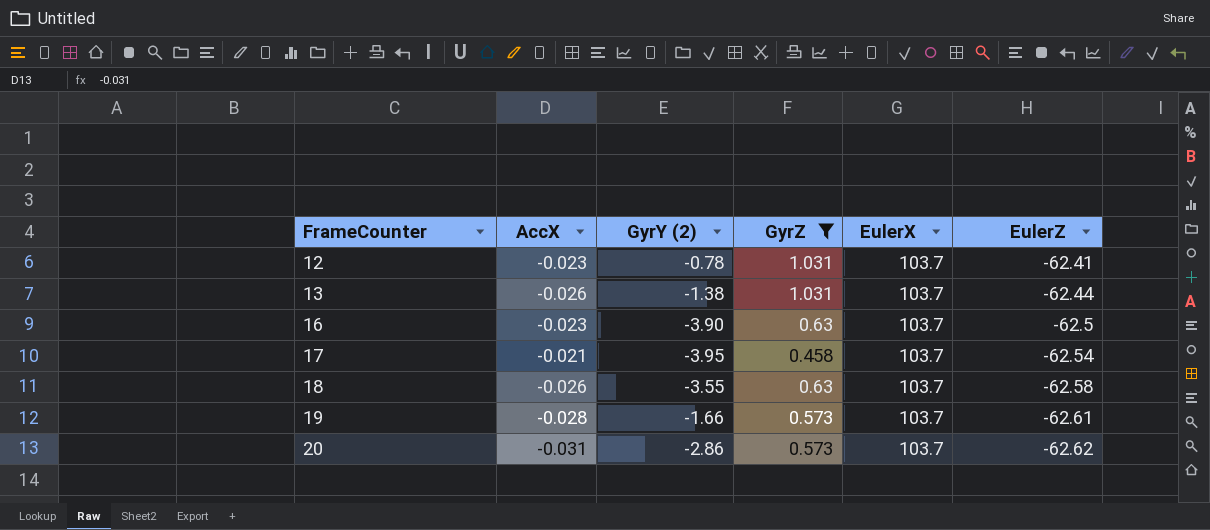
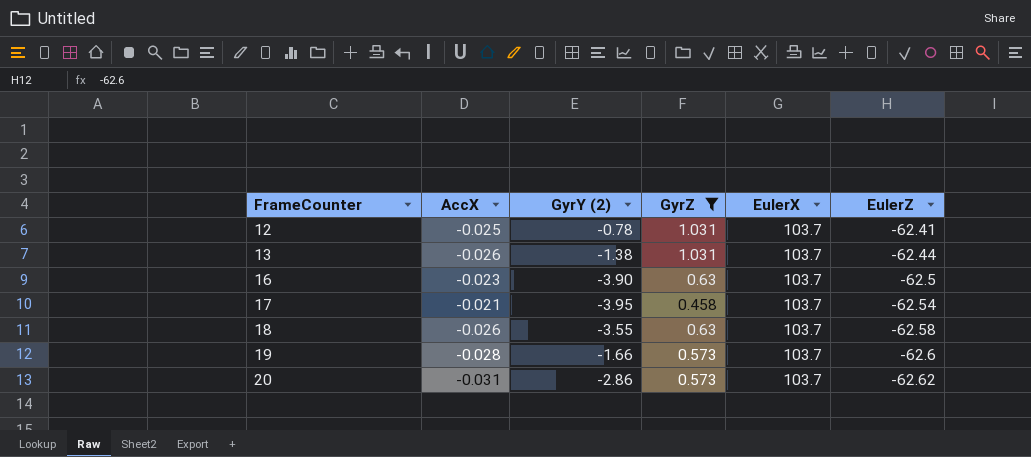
12 | AccX: -0.023 -> -0.025
19 | EulerZ: -62.61 -> -62.6

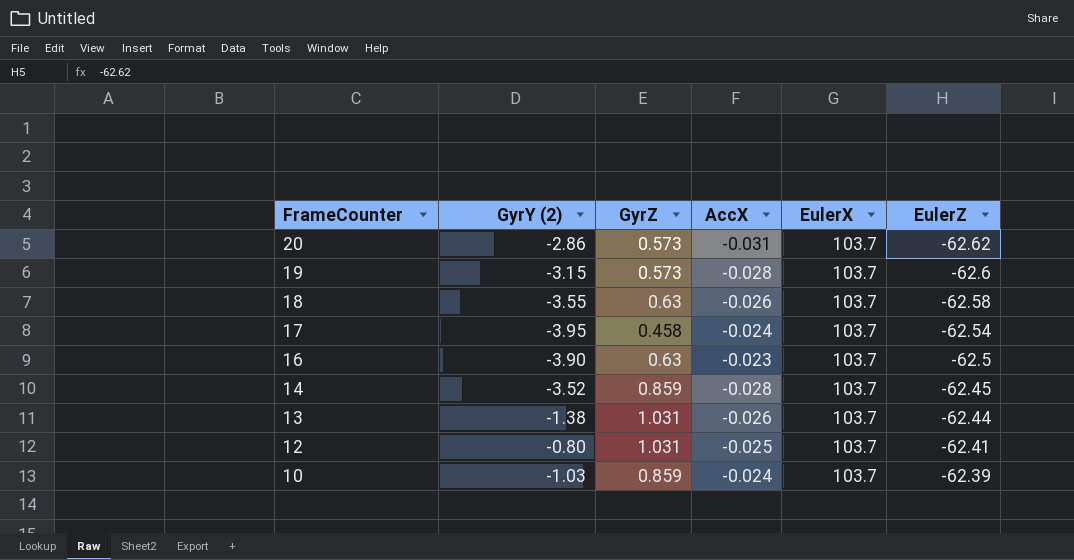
filter: GyrZ != 0.859 -> none
row order: FrameCounter ascending -> FrameCounter descending
column AccX | position: 2 -> 4
19 | GyrY (2): -1.66 -> -3.15
17 | AccX: -0.021 -> -0.024
12 | GyrY (2): -0.78 -> -0.80

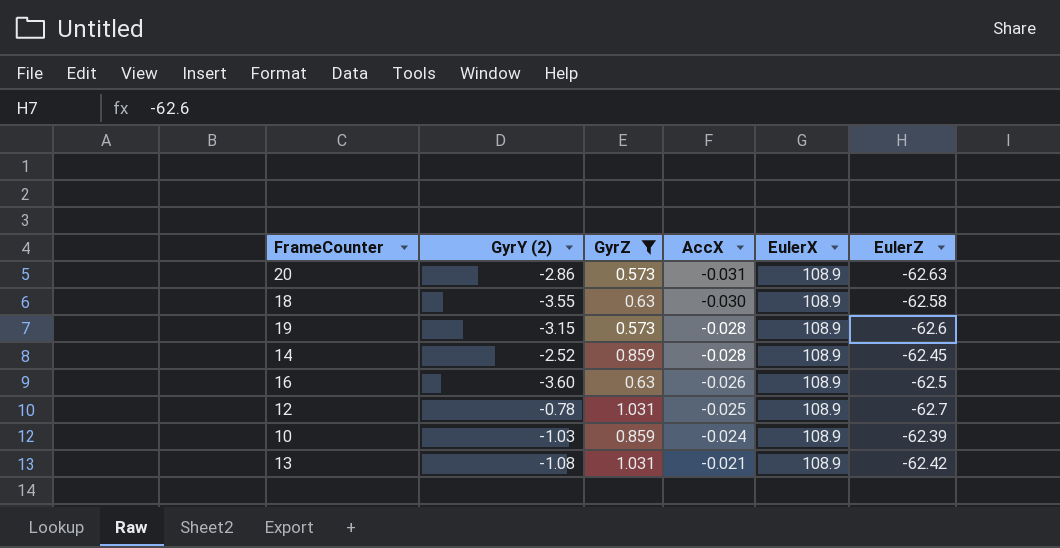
filter: none -> GyrZ != 0.458
row order: FrameCounter descending -> AccX ascending
20 | EulerX: 103.7 -> 108.9
20 | EulerZ: -62.62 -> -62.63
18 | AccX: -0.026 -> -0.030
18 | EulerX: 103.7 -> 108.9
19 | EulerX: 103.7 -> 108.9
14 | GyrY (2): -3.52 -> -2.52
14 | EulerX: 103.7 -> 108.9
16 | GyrY (2): -3.90 -> -3.60
16 | AccX: -0.023 -> -0.026
16 | EulerX: 103.7 -> 108.9
12 | GyrY (2): -0.80 -> -0.78
12 | EulerX: 103.7 -> 108.9
12 | EulerZ: -62.41 -> -62.7
10 | EulerX: 103.7 -> 108.9
13 | GyrY (2): -1.38 -> -1.08
13 | AccX: -0.026 -> -0.021
13 | EulerX: 103.7 -> 108.9
13 | EulerZ: -62.44 -> -62.42

